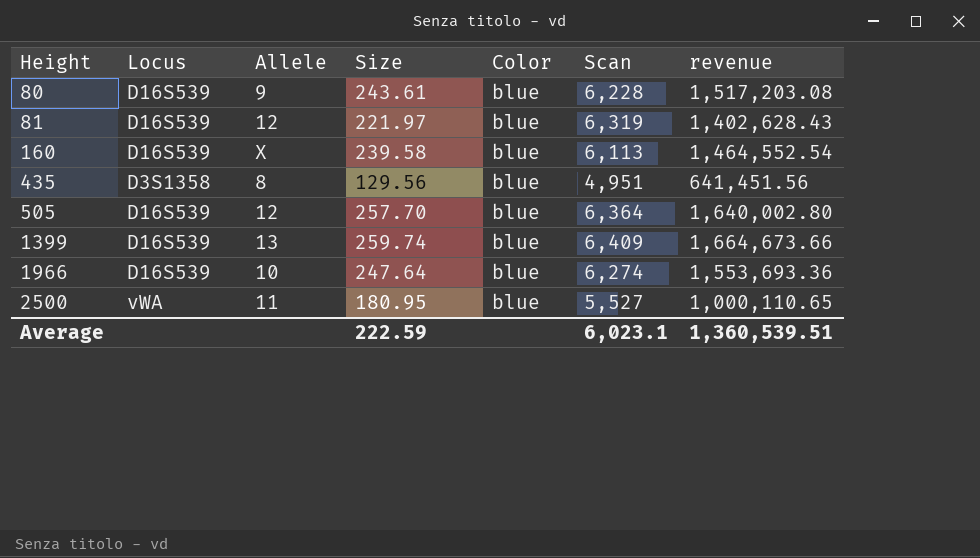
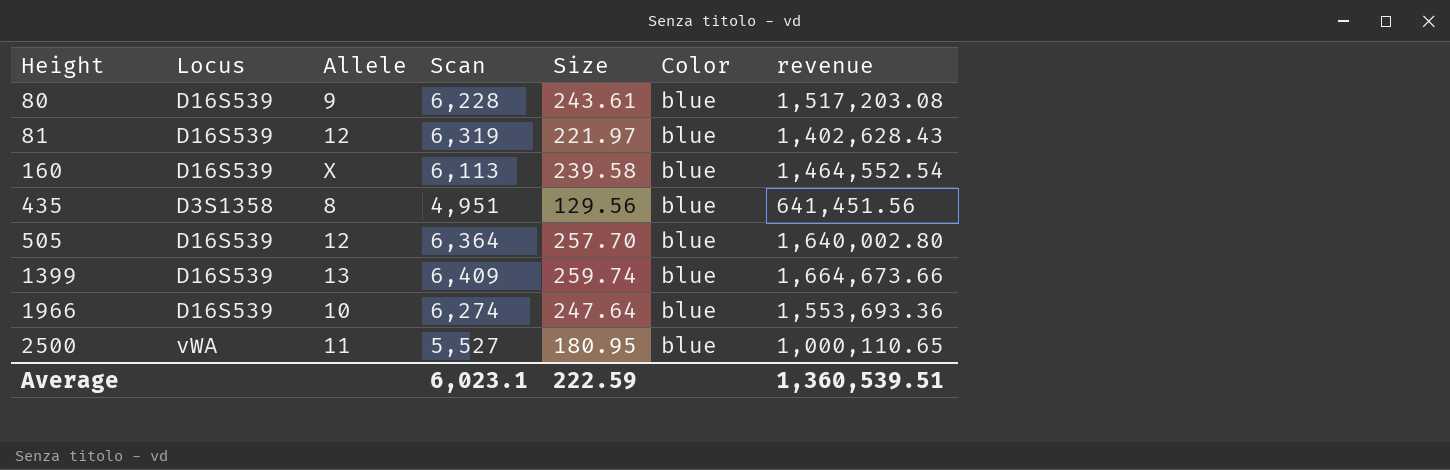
column Scan | position: 6 -> 4

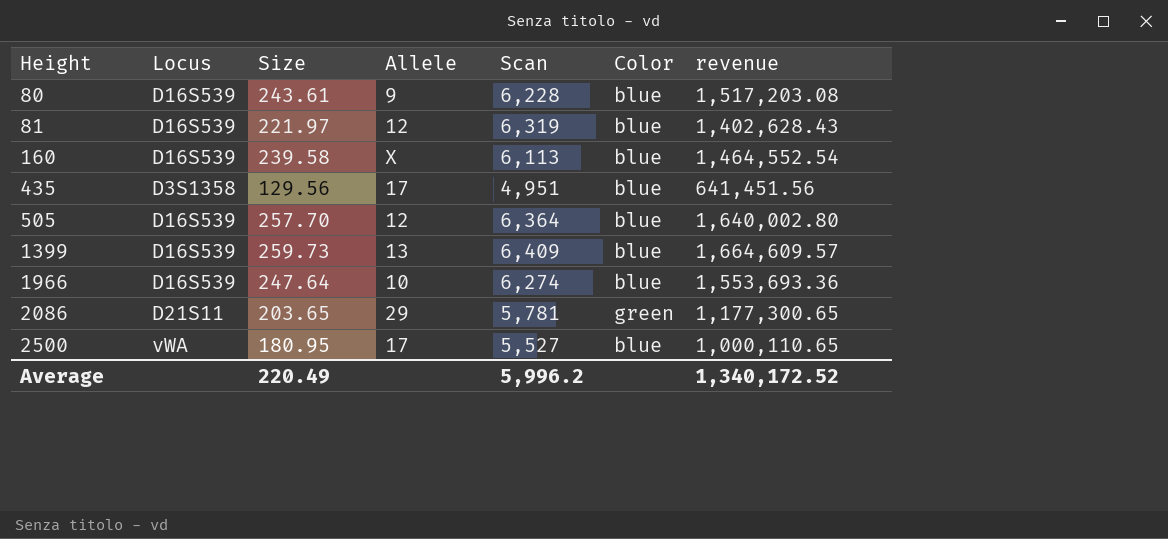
column Size | position: 5 -> 3
435 | Allele: 8 -> 17
1399 | Size: 259.74 -> 259.73
1399 | revenue: 1,664,673.66 -> 1,664,609.57
row 2086: none -> D21S11 | 203.65 | 29 | 5,781 | green | 1,177,300.65
2500 | Allele: 11 -> 17
Average | Size: 222.59 -> 220.49
Average | Scan: 6,023.1 -> 5,996.2
Average | revenue: 1,360,539.51 -> 1,340,172.52

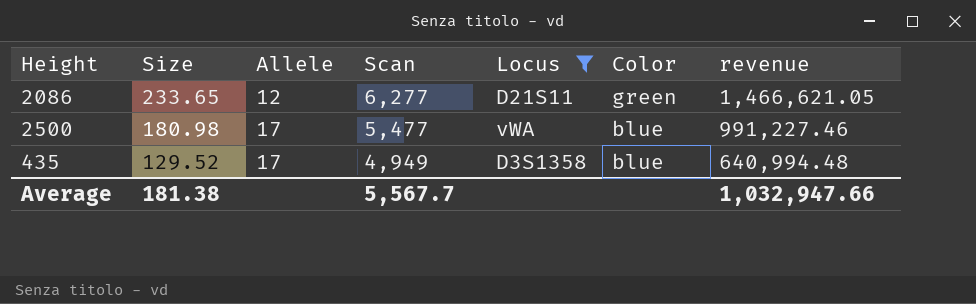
filter: none -> Locus != D16S539
row order: Height ascending -> Size descending
column Locus | position: 2 -> 5
2086 | Size: 203.65 -> 233.65
2086 | Allele: 29 -> 12
2086 | Scan: 5,781 -> 6,277
2086 | revenue: 1,177,300.65 -> 1,466,621.05
2500 | Size: 180.95 -> 180.98
2500 | Scan: 5,527 -> 5,477
2500 | revenue: 1,000,110.65 -> 991,227.46
435 | Size: 129.56 -> 129.52
435 | Scan: 4,951 -> 4,949
435 | revenue: 641,451.56 -> 640,994.48
Average | Size: 220.49 -> 181.38
Average | Scan: 5,996.2 -> 5,567.7
Average | revenue: 1,340,172.52 -> 1,032,947.66

